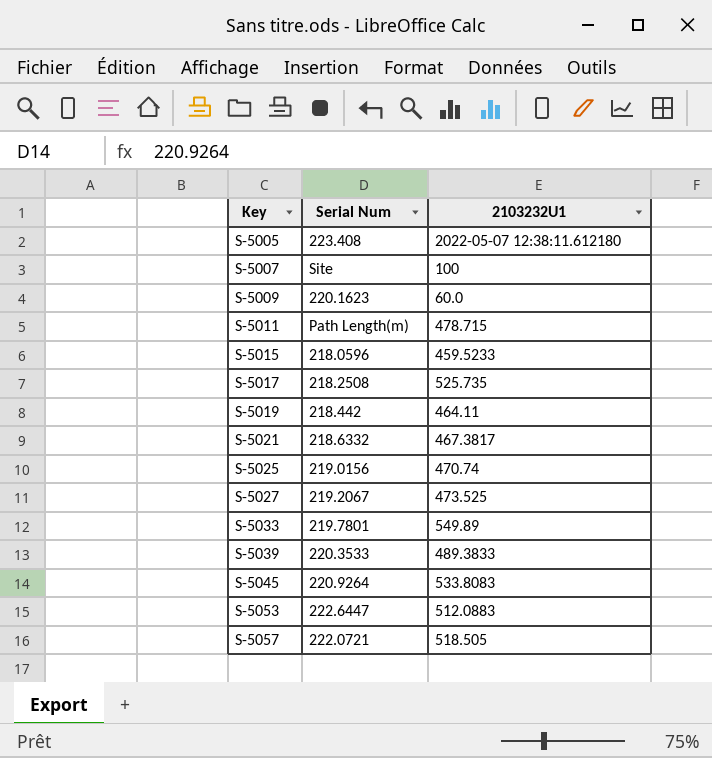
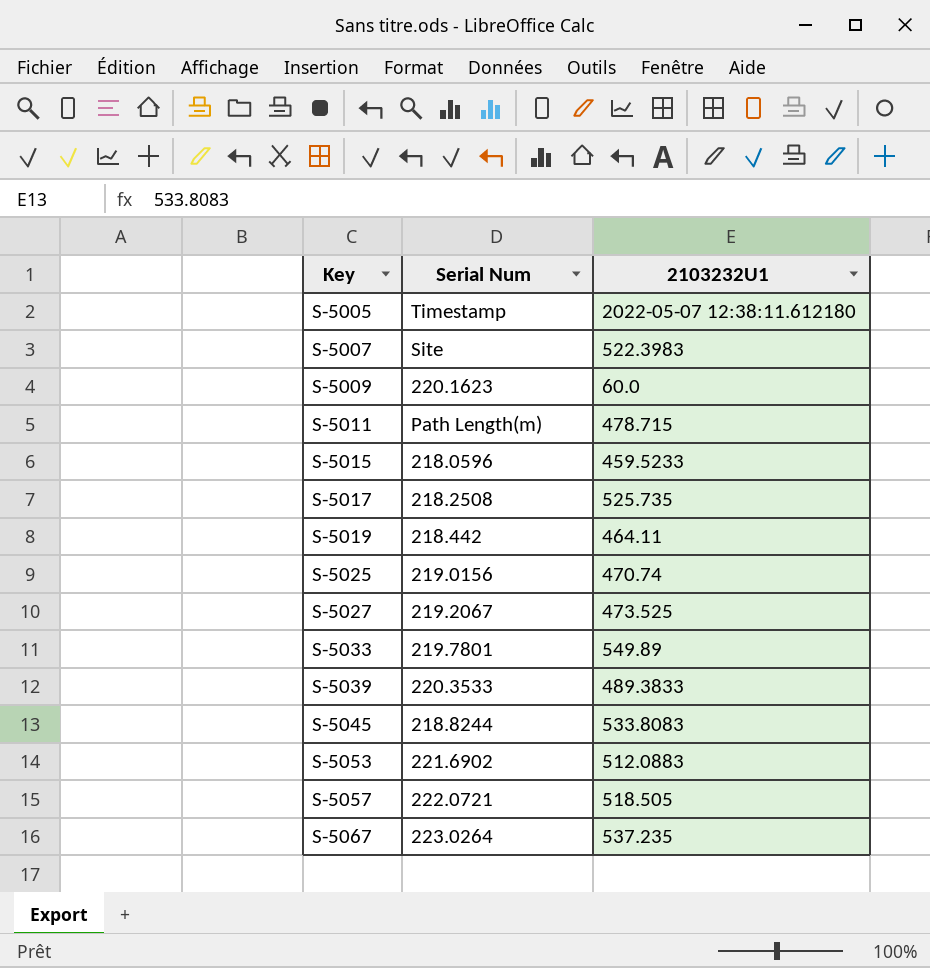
row S-5021: 218.6332 | 467.3817 -> none
S-5005 | Serial Num: 223.408 -> Timestamp
S-5007 | 2103232U1: 100 -> 522.3983
S-5045 | Serial Num: 220.9264 -> 218.8244
S-5053 | Serial Num: 222.6447 -> 221.6902
row S-5067: none -> 223.0264 | 537.235

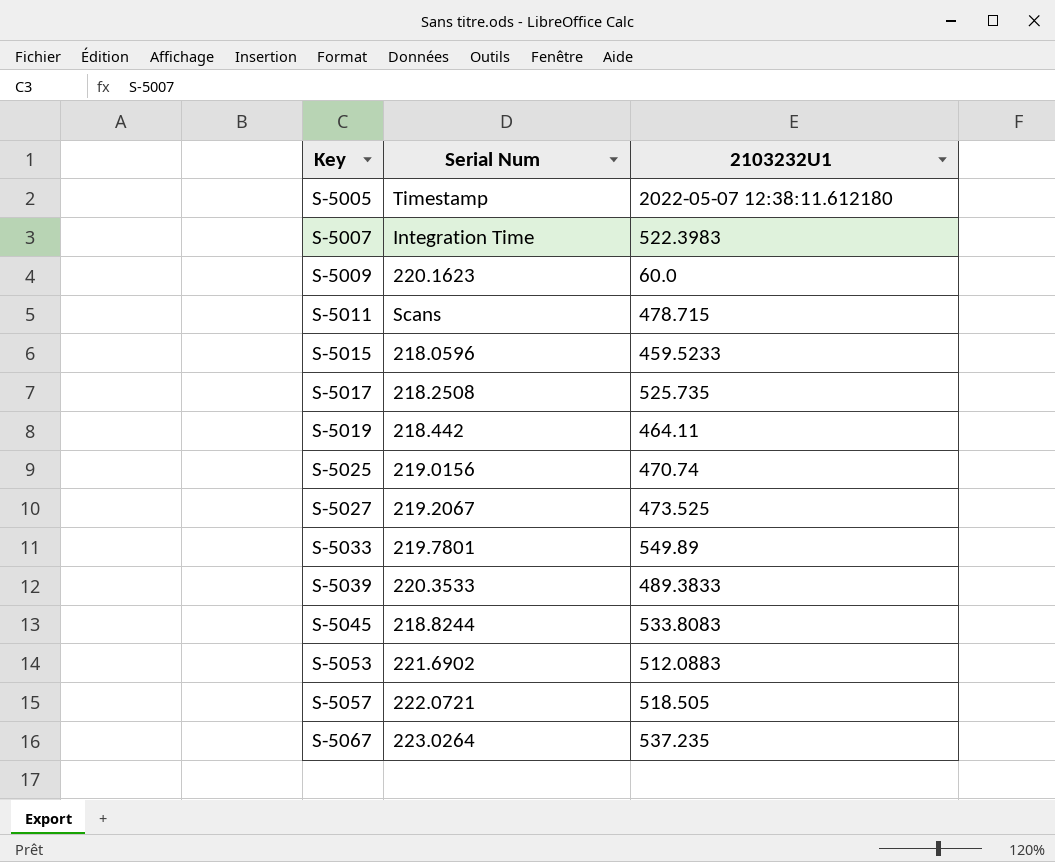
S-5007 | Serial Num: Site -> Integration Time
S-5011 | Serial Num: Path Length(m) -> Scans

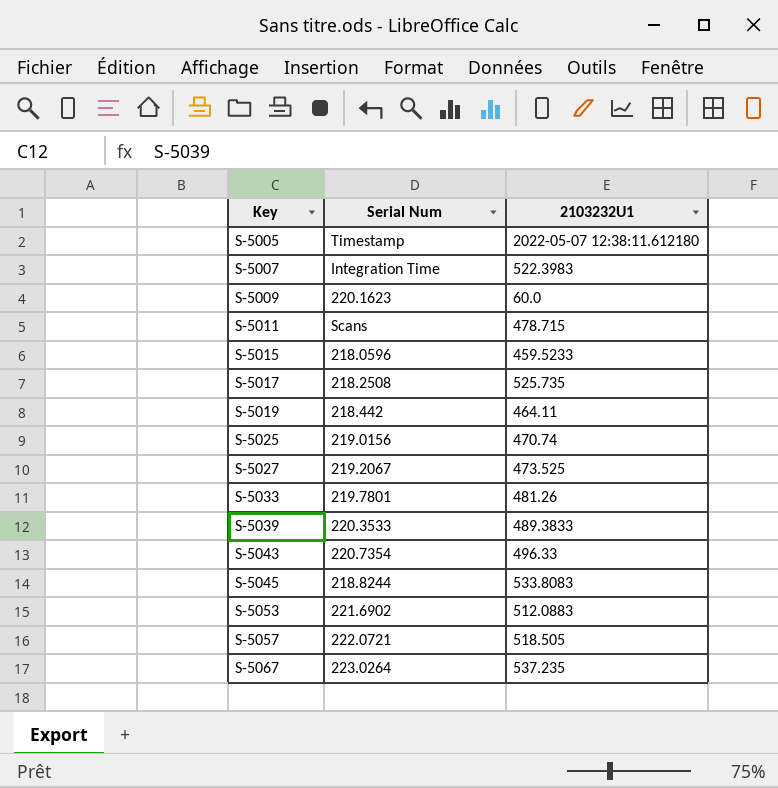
S-5033 | 2103232U1: 549.89 -> 481.26
row S-5043: none -> 220.7354 | 496.33

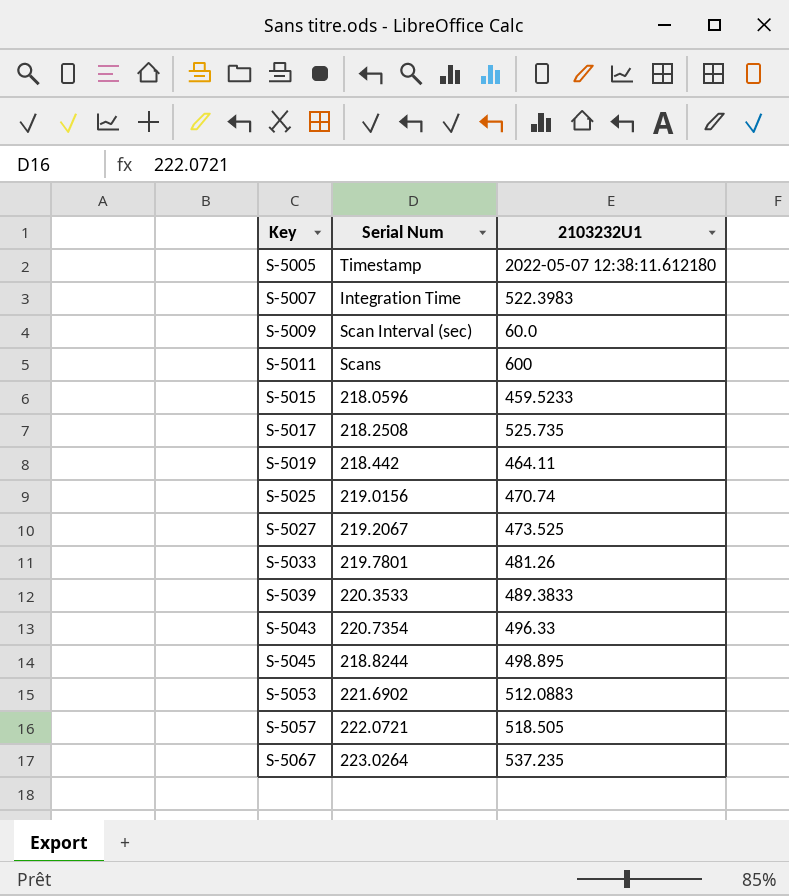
S-5009 | Serial Num: 220.1623 -> Scan Interval (sec)
S-5011 | 2103232U1: 478.715 -> 600
S-5045 | 2103232U1: 533.8083 -> 498.895

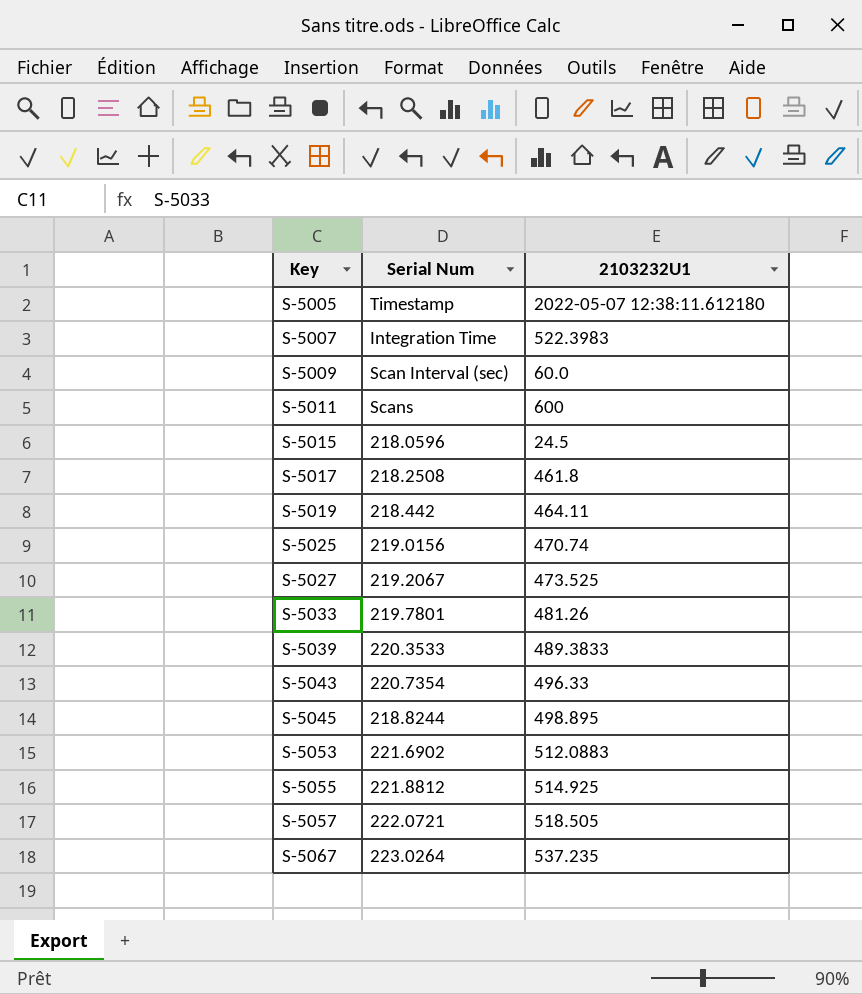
S-5015 | 2103232U1: 459.5233 -> 24.5
S-5017 | 2103232U1: 525.735 -> 461.8
row S-5055: none -> 221.8812 | 514.925

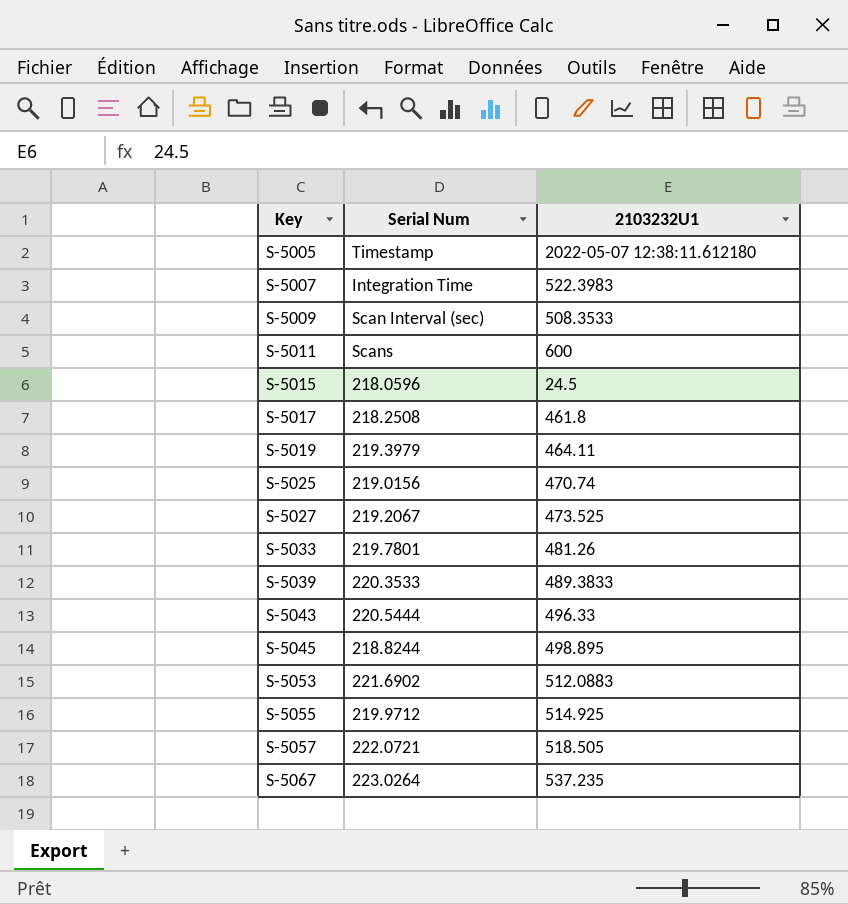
S-5009 | 2103232U1: 60.0 -> 508.3533
S-5019 | Serial Num: 218.442 -> 219.3979
S-5043 | Serial Num: 220.7354 -> 220.5444
S-5055 | Serial Num: 221.8812 -> 219.9712

